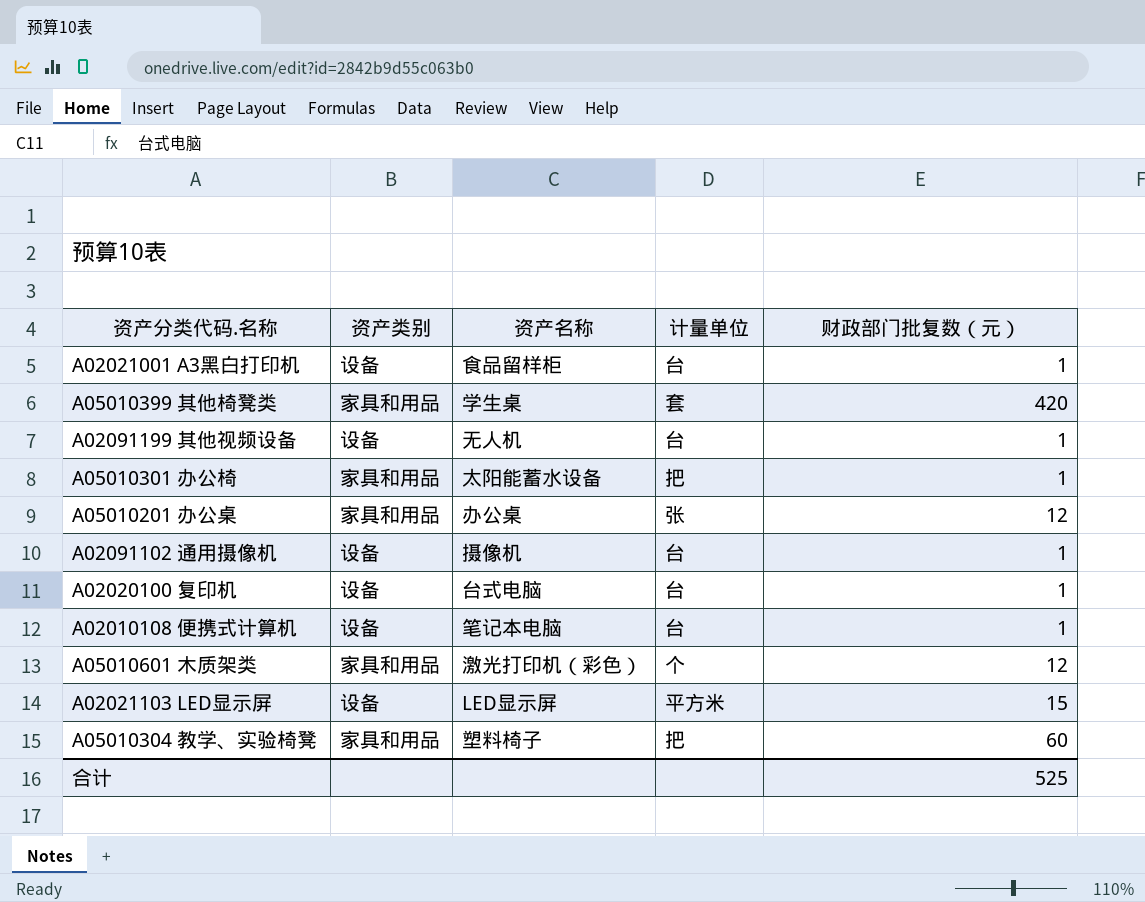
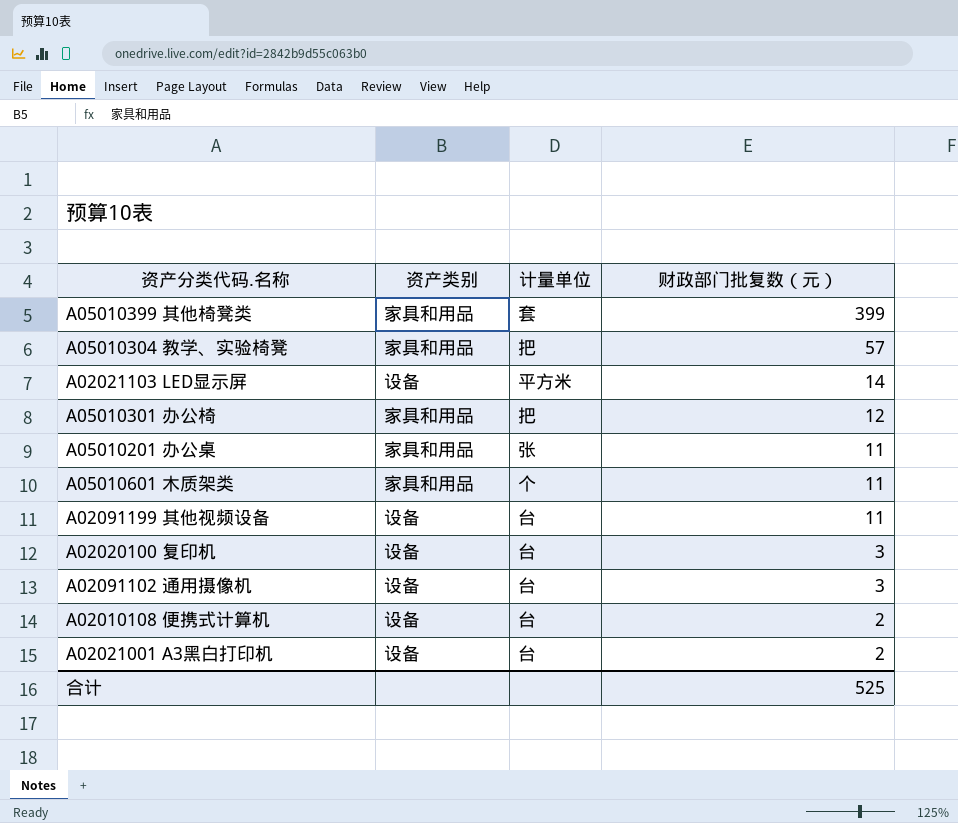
row order: none -> 财政部门批复数（元） descending
column 资产名称 | position: 3 -> none
A05010399 其他椅凳类 | 财政部门批复数（元）: 420 -> 399
A05010304 教学、实验椅凳 | 财政部门批复数（元）: 60 -> 57
A02021103 LED显示屏 | 财政部门批复数（元）: 15 -> 14
A05010301 办公椅 | 财政部门批复数（元）: 1 -> 12
A05010201 办公桌 | 财政部门批复数（元）: 12 -> 11
A05010601 木质架类 | 财政部门批复数（元）: 12 -> 11
A02091199 其他视频设备 | 财政部门批复数（元）: 1 -> 11
A02020100 复印机 | 财政部门批复数（元）: 1 -> 3
A02091102 通用摄像机 | 财政部门批复数（元）: 1 -> 3
A02010108 便携式计算机 | 财政部门批复数（元）: 1 -> 2
A02021001 A3黑白打印机 | 财政部门批复数（元）: 1 -> 2

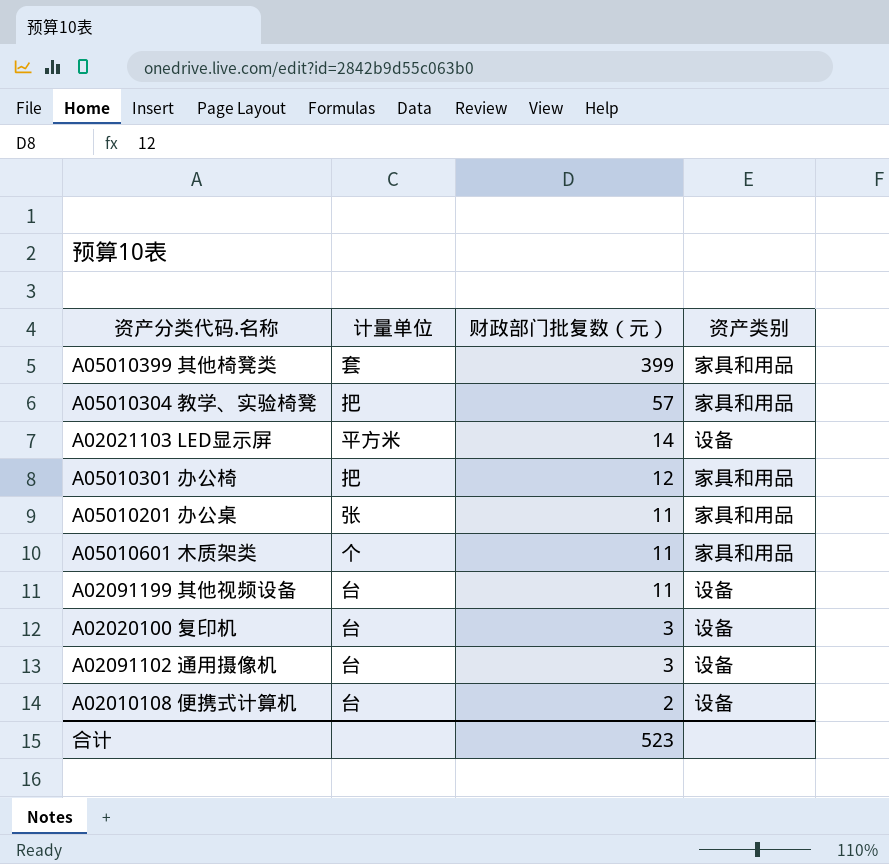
column 资产类别 | position: 2 -> 4
row A02021001 A3黑白打印机: 设备 | 台 | 2 -> none
合计 | 财政部门批复数（元）: 525 -> 523

